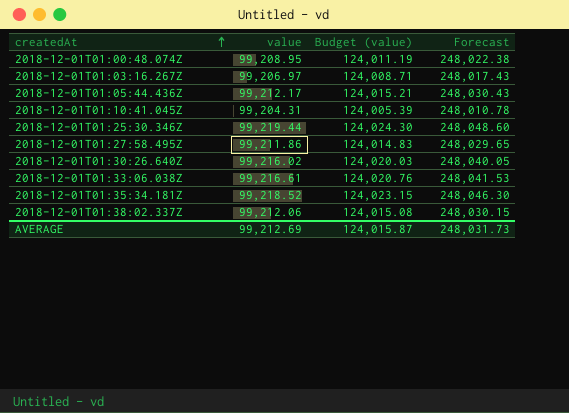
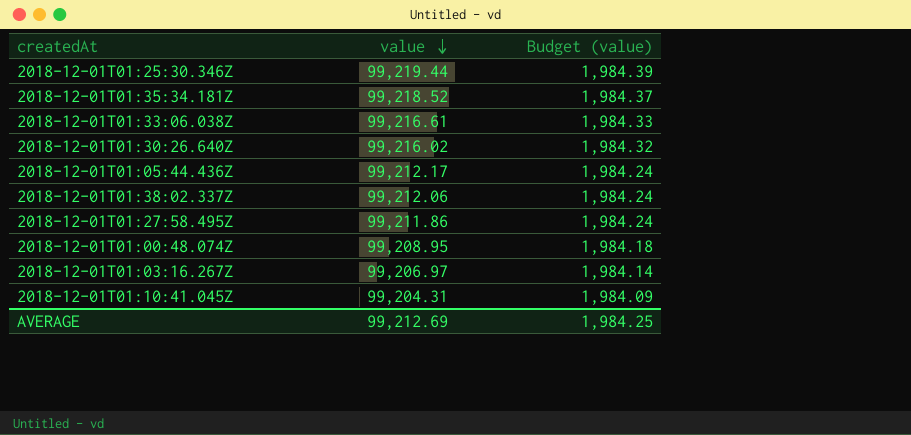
row order: createdAt ascending -> value descending
column Forecast | formula: [value] * 2.5 -> none
column Budget (value) | formula: [value] * 1.25 -> [value] * 0.02
AVERAGE | Budget (value): 124,015.87 -> 1,984.25

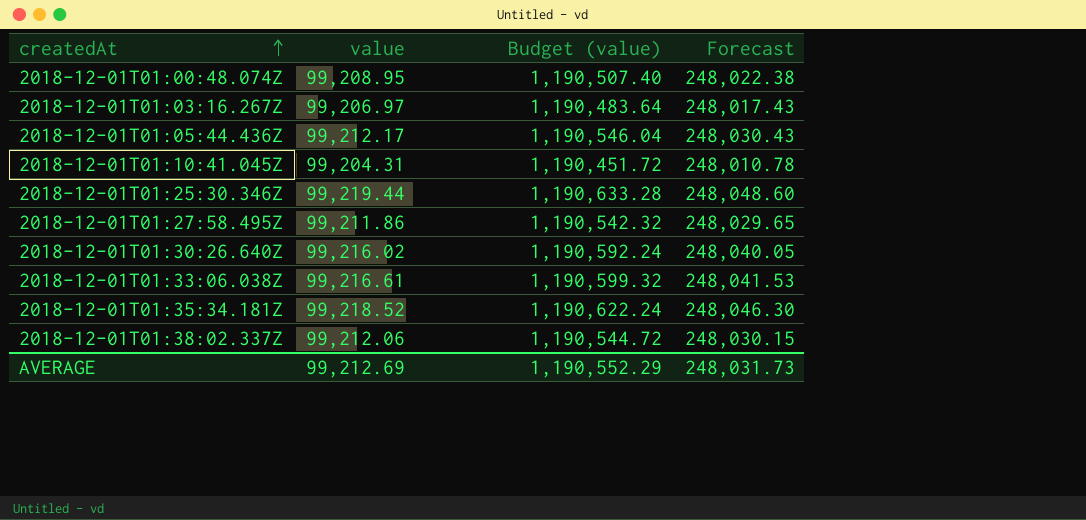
row order: value descending -> createdAt ascending
column Budget (value) | formula: [value] * 0.02 -> [value] * 12
column Forecast | formula: none -> [value] * 2.5
AVERAGE | Budget (value): 1,984.25 -> 1,190,552.29

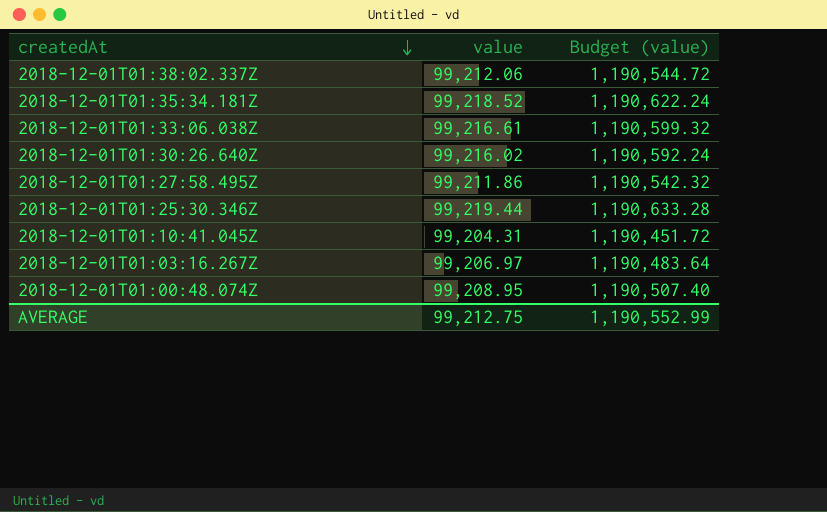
row order: createdAt ascending -> createdAt descending
column Forecast | formula: [value] * 2.5 -> none
row 2018-12-01T01:05:44.436Z: 99,212.17 | 1,190,546.04 | 248,030.43 -> none
AVERAGE | value: 99,212.69 -> 99,212.75
AVERAGE | Budget (value): 1,190,552.29 -> 1,190,552.99

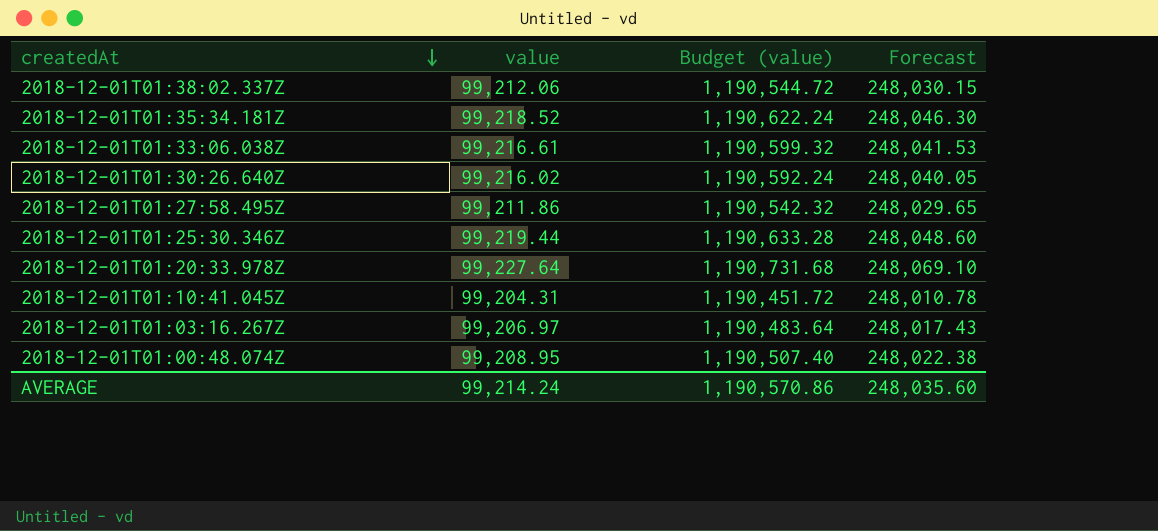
column Forecast | formula: none -> [value] * 2.5
row 2018-12-01T01:20:33.978Z: none -> 99,227.64 | 1,190,731.68 | 248,069.10
AVERAGE | value: 99,212.75 -> 99,214.24
AVERAGE | Budget (value): 1,190,552.99 -> 1,190,570.86

